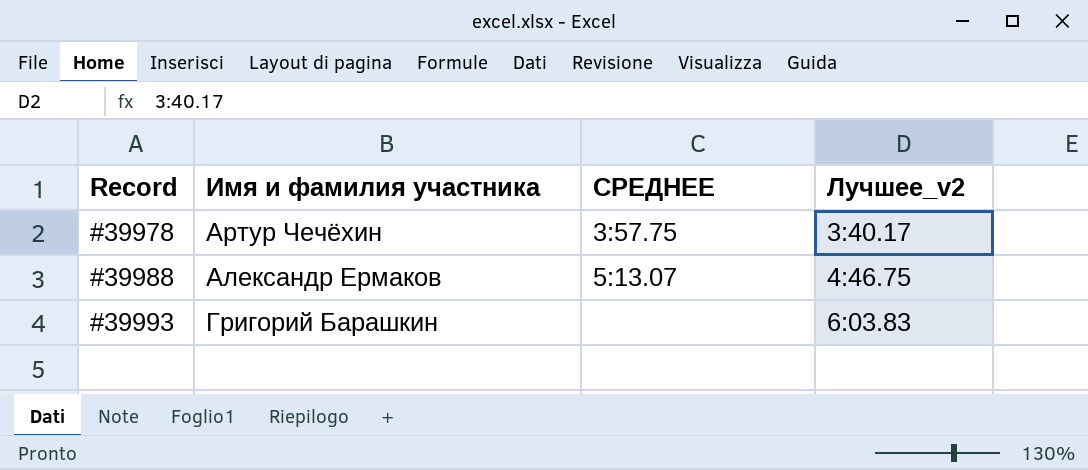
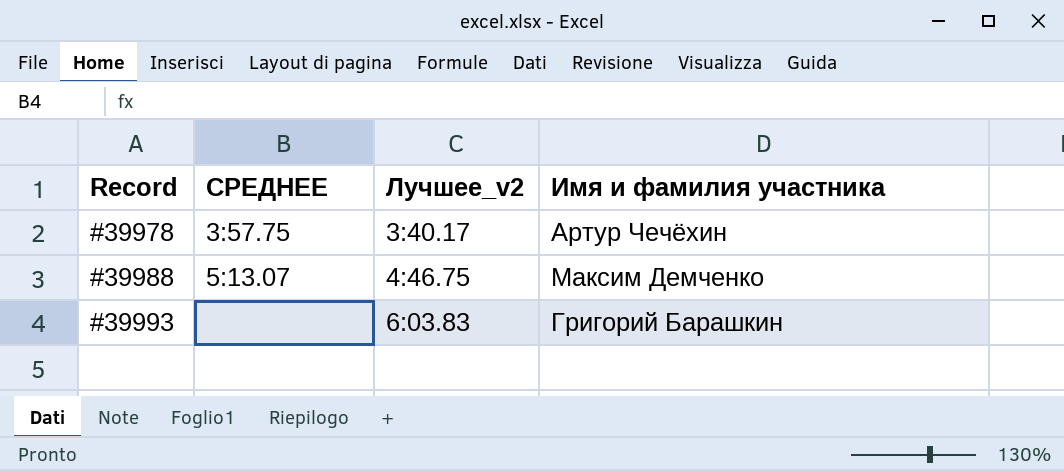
column Имя и фамилия участника | position: 2 -> 4
#39988 | Имя и фамилия участника: Александр Ермаков -> Максим Демченко

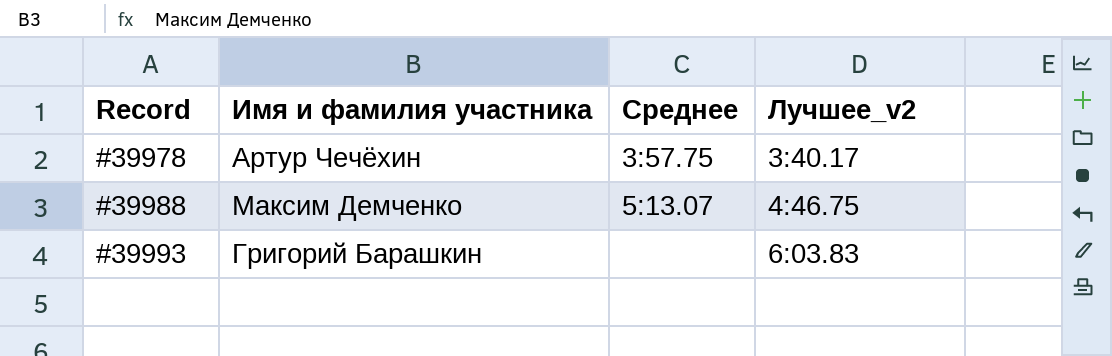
column Имя и фамилия участника | position: 4 -> 2
column name: СРЕДНЕЕ -> Среднее

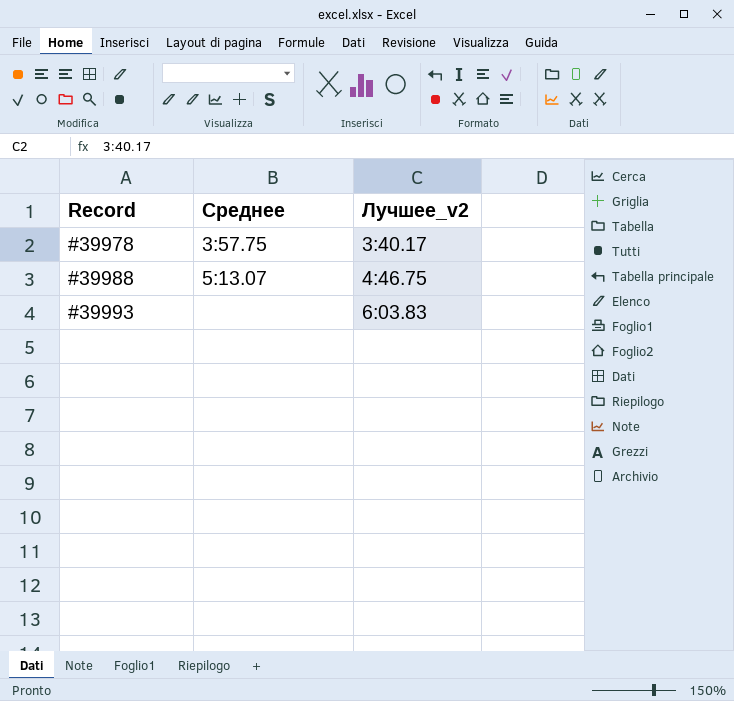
column Имя и фамилия участника | position: 2 -> none

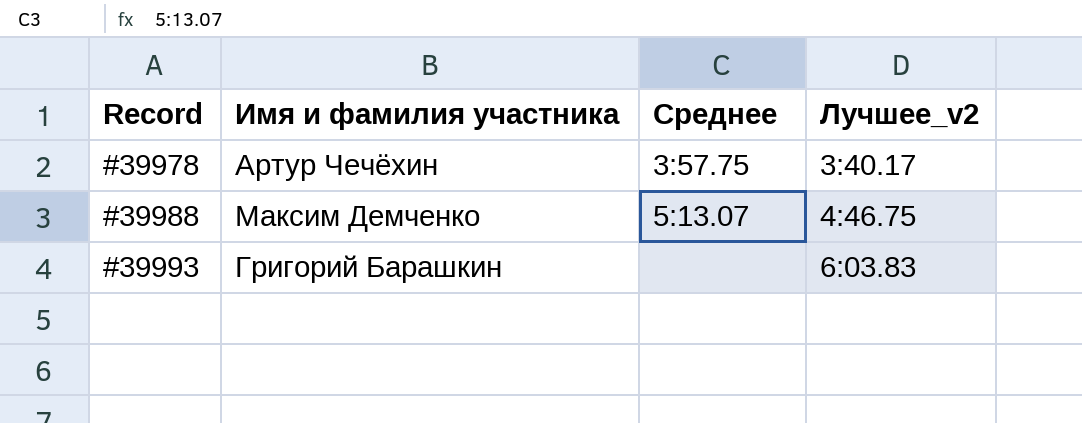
column Имя и фамилия участника | position: none -> 2

